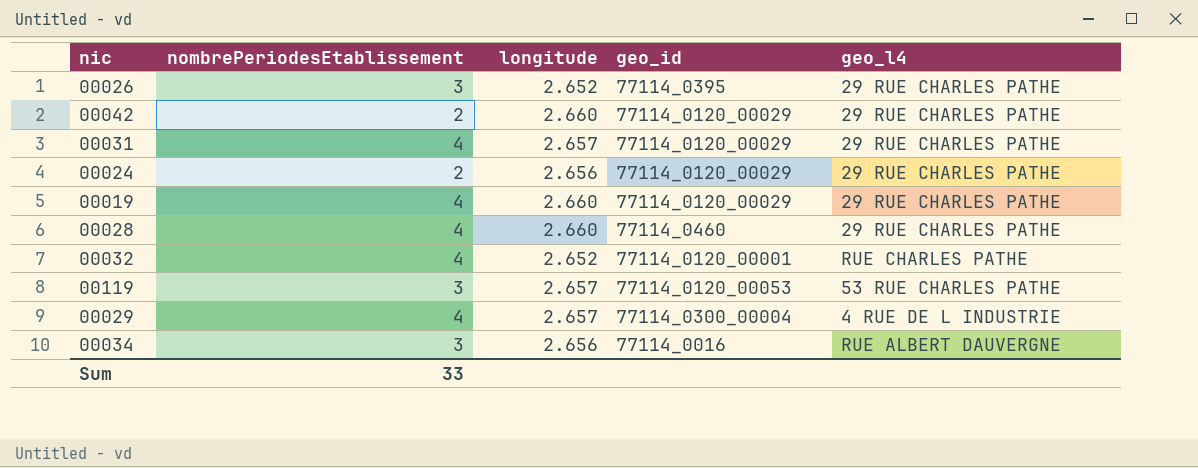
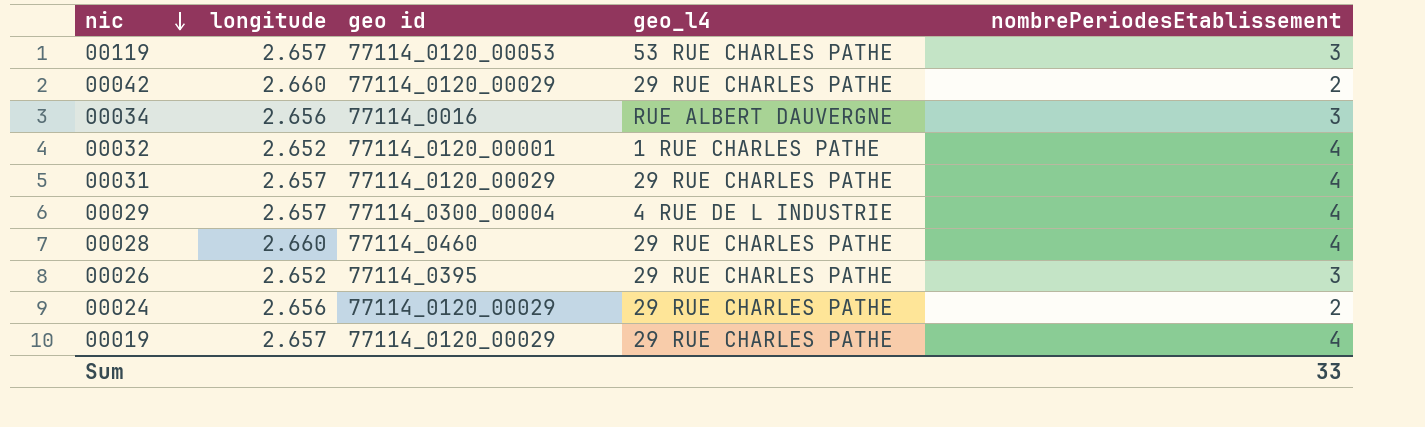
row order: none -> nic descending
column name: geo_id -> geo id
column nombrePeriodesEtablissement | position: 2 -> 5
00032 | geo_l4: RUE CHARLES PATHE -> 1 RUE CHARLES PATHE
00019 | longitude: 2.660 -> 2.657

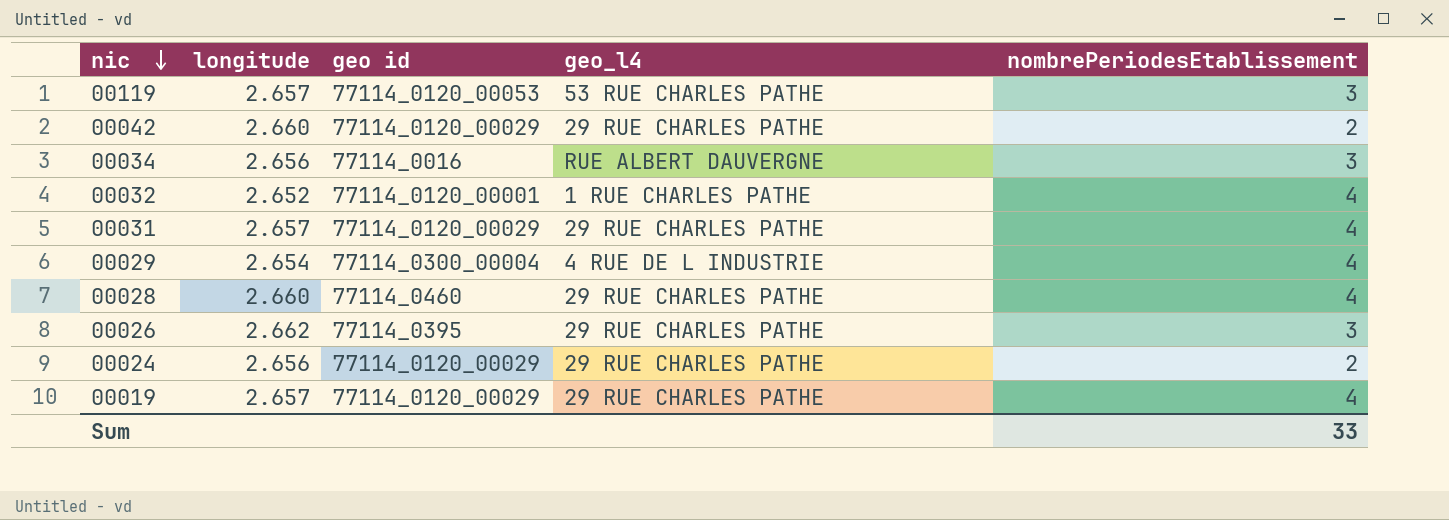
00029 | longitude: 2.657 -> 2.654
00026 | longitude: 2.652 -> 2.662

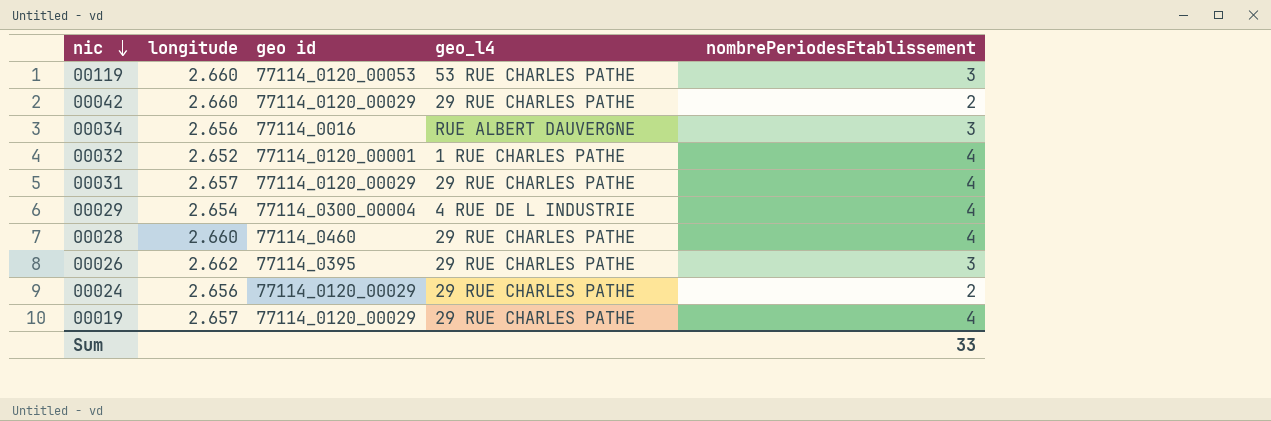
00119 | longitude: 2.657 -> 2.660

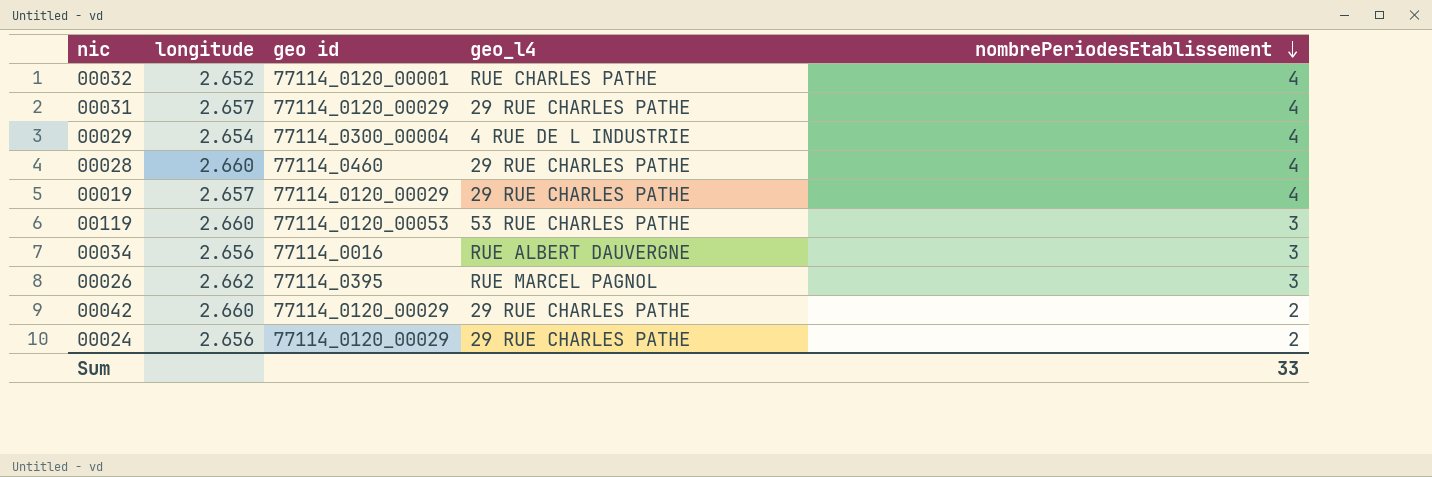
row order: nic descending -> nombrePeriodesEtablissement descending
00032 | geo_l4: 1 RUE CHARLES PATHE -> RUE CHARLES PATHE
00026 | geo_l4: 29 RUE CHARLES PATHE -> RUE MARCEL PAGNOL

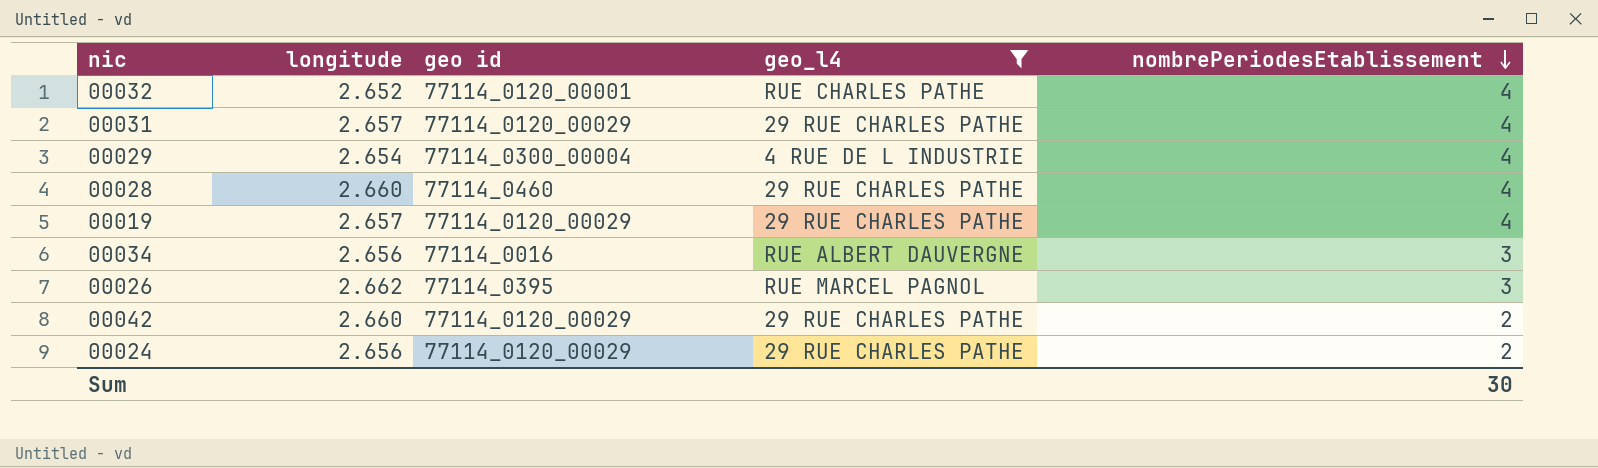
filter: none -> geo_l4 != 53 RUE CHARLES PATHE
Sum | nombrePeriodesEtablissement: 33 -> 30

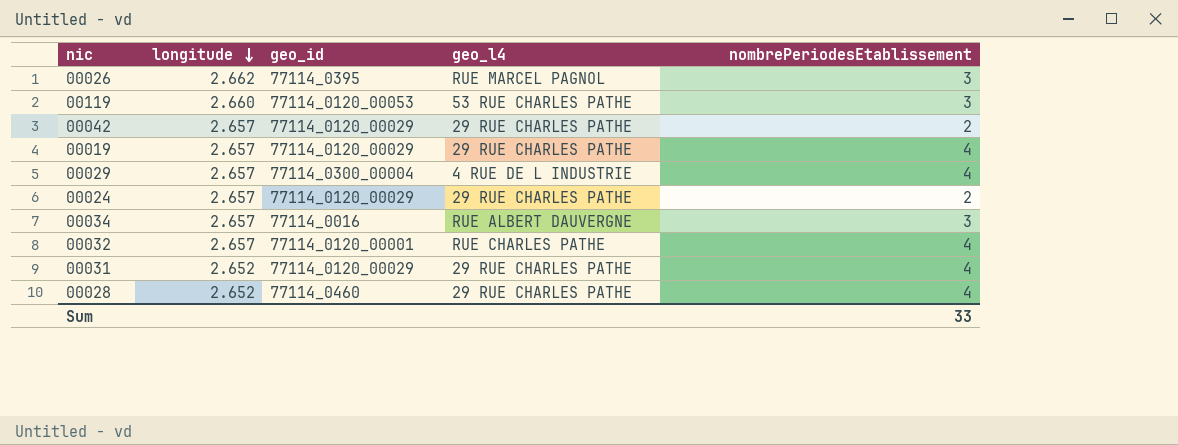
filter: geo_l4 != 53 RUE CHARLES PATHE -> none
row order: nombrePeriodesEtablissement descending -> longitude descending
column name: geo id -> geo_id
00042 | longitude: 2.660 -> 2.657
00029 | longitude: 2.654 -> 2.657
00024 | longitude: 2.656 -> 2.657
00034 | longitude: 2.656 -> 2.657
00032 | longitude: 2.652 -> 2.657
00031 | longitude: 2.657 -> 2.652
00028 | longitude: 2.660 -> 2.652
Sum | nombrePeriodesEtablissement: 30 -> 33

